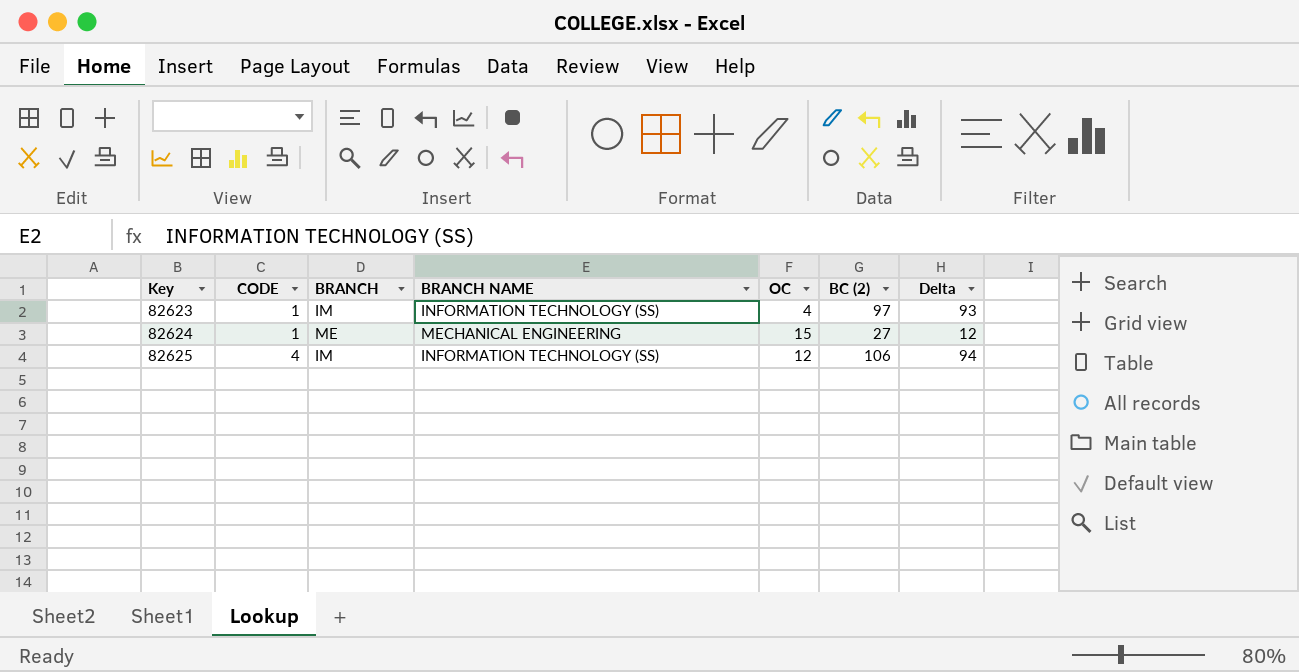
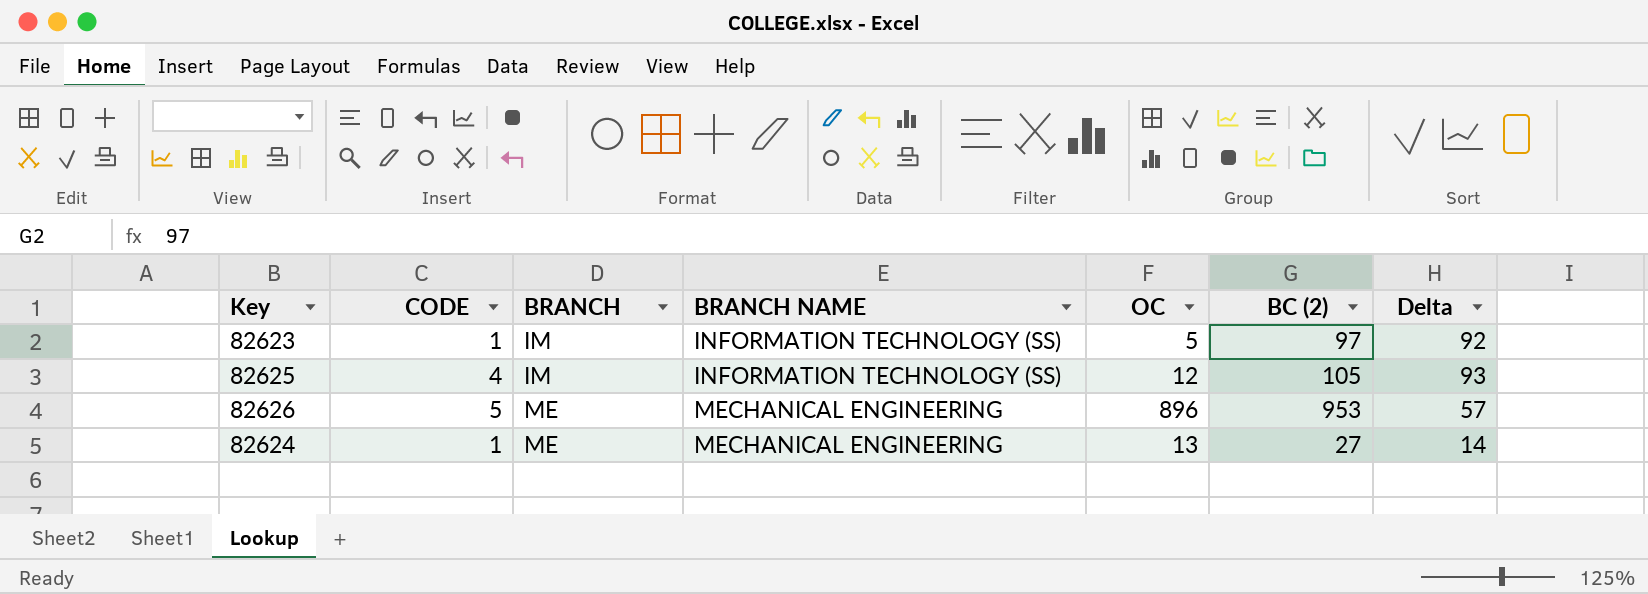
row order: Key ascending -> BRANCH ascending
82623 | OC: 4 -> 5
82623 | Delta: 93 -> 92
82625 | BC (2): 106 -> 105
82625 | Delta: 94 -> 93
row 82626: none -> 5 | ME | MECHANICAL ENGINEERING | 896 | 953 | 57
82624 | OC: 15 -> 13
82624 | Delta: 12 -> 14

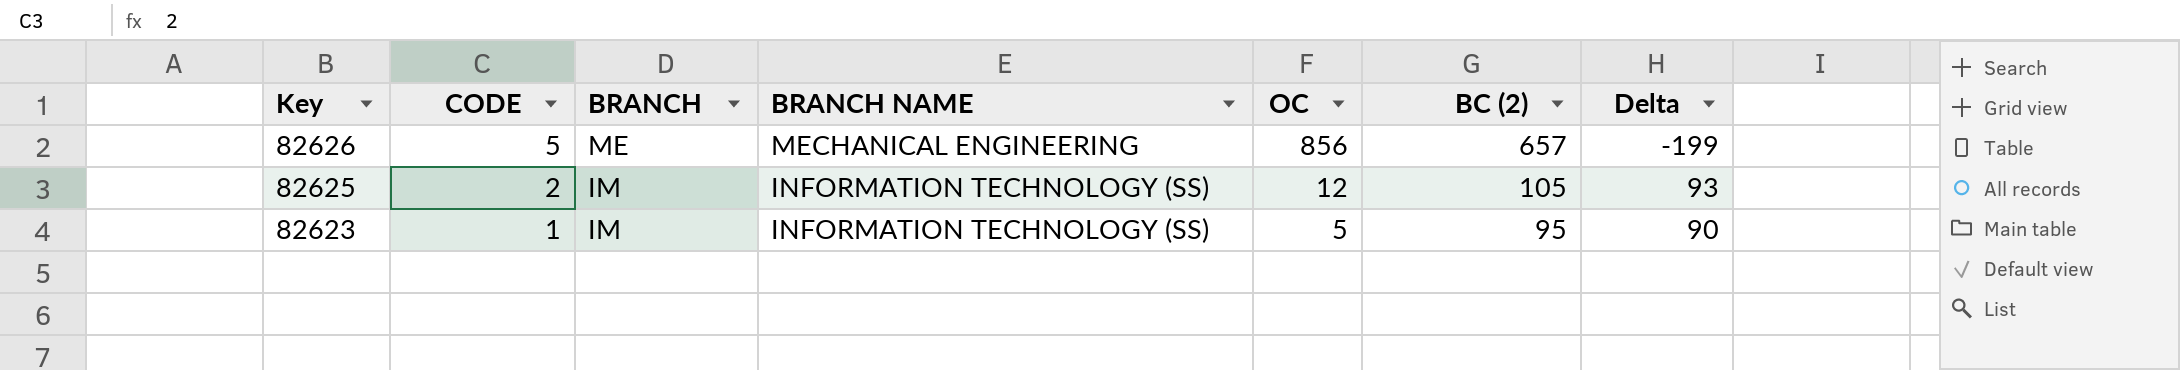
row order: BRANCH ascending -> Key descending
row 82624: 1 | ME | MECHANICAL ENGINEERING | 13 | 27 | 14 -> none
82626 | OC: 896 -> 856
82626 | BC (2): 953 -> 657
82626 | Delta: 57 -> -199
82625 | CODE: 4 -> 2
82623 | BC (2): 97 -> 95
82623 | Delta: 92 -> 90

